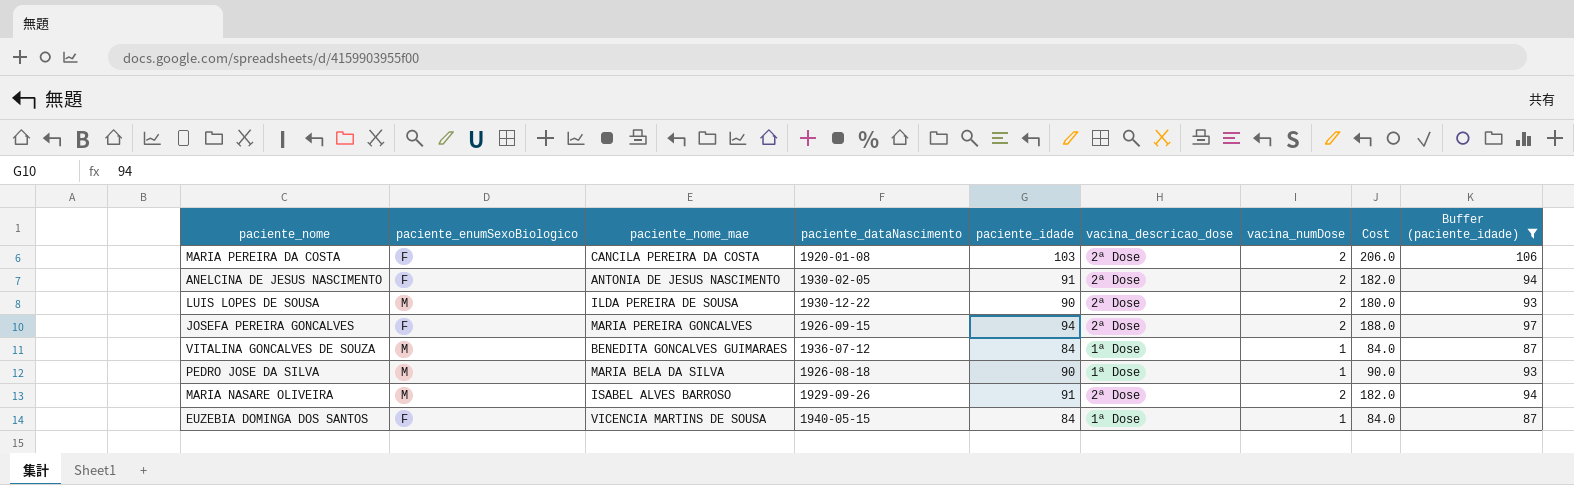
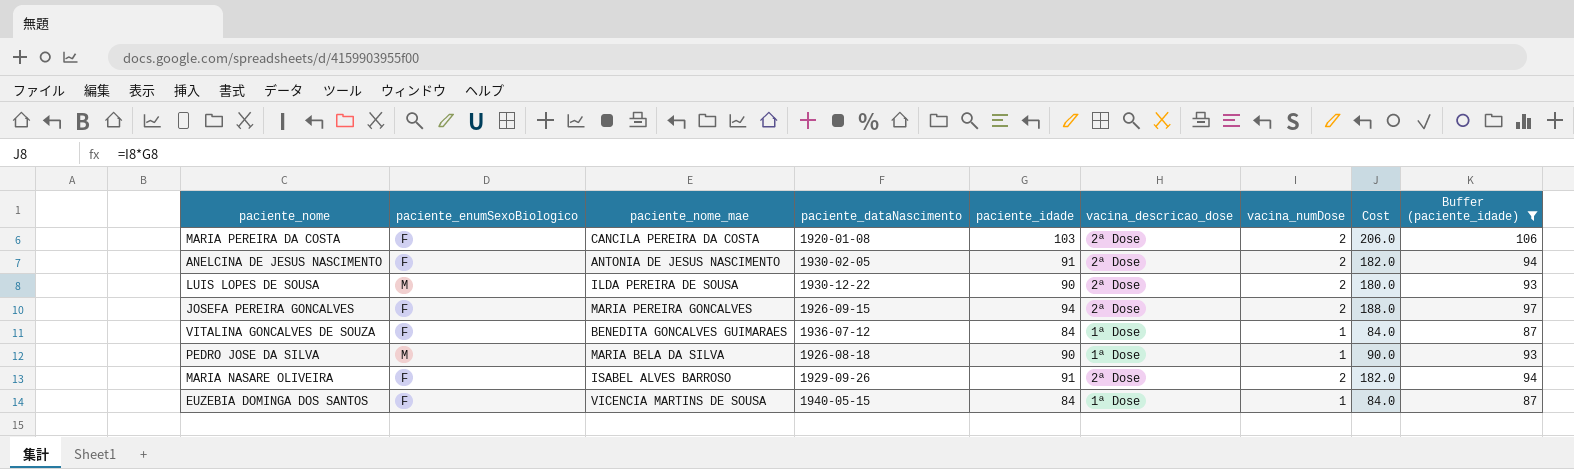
VITALINA GONCALVES DE SOUZA | paciente_enumSexoBiologico: M -> F
MARIA NASARE OLIVEIRA | paciente_enumSexoBiologico: M -> F

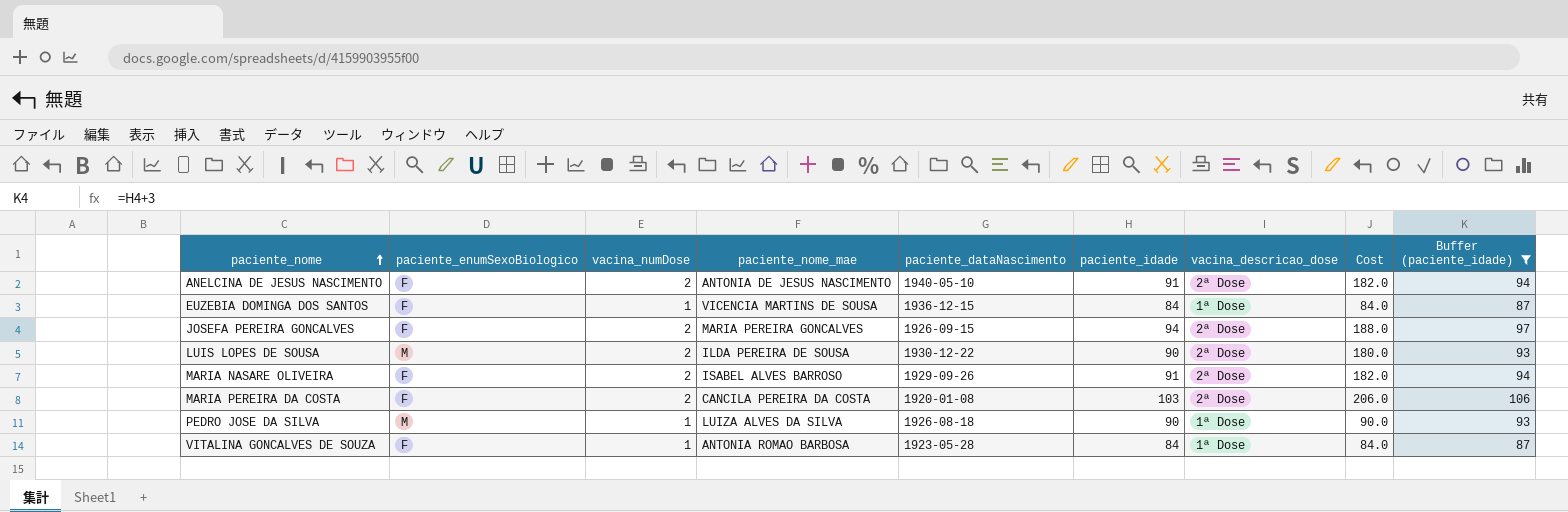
row order: none -> paciente_nome ascending
column vacina_numDose | position: 7 -> 3
ANELCINA DE JESUS NASCIMENTO | paciente_dataNascimento: 1930-02-05 -> 1940-05-10
EUZEBIA DOMINGA DOS SANTOS | paciente_dataNascimento: 1940-05-15 -> 1936-12-15
PEDRO JOSE DA SILVA | paciente_nome_mae: MARIA BELA DA SILVA -> LUIZA ALVES DA SILVA
VITALINA GONCALVES DE SOUZA | paciente_nome_mae: BENEDITA GONCALVES GUIMARAES -> ANTONIA ROMAO BARBOSA
VITALINA GONCALVES DE SOUZA | paciente_dataNascimento: 1936-07-12 -> 1923-05-28

